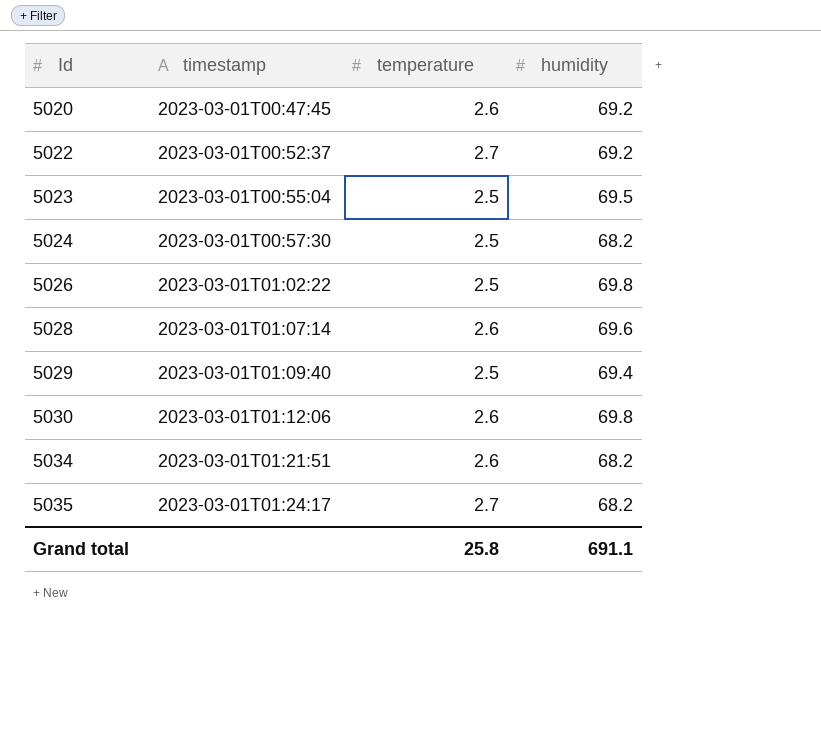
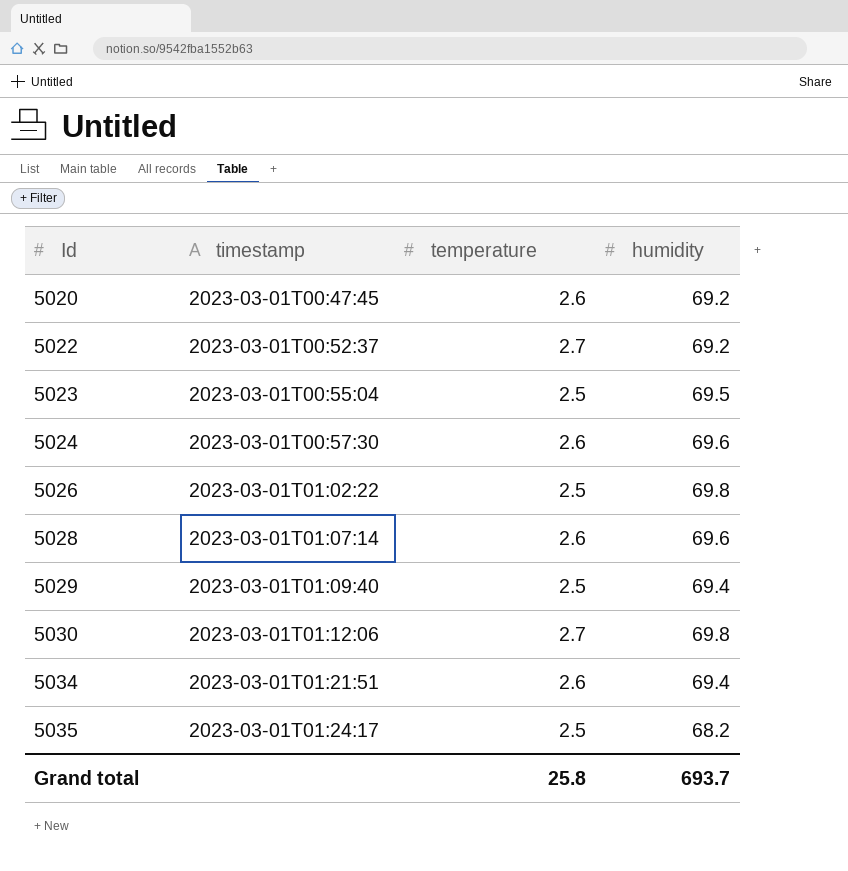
5024 | temperature: 2.5 -> 2.6
5024 | humidity: 68.2 -> 69.6
5030 | temperature: 2.6 -> 2.7
5034 | humidity: 68.2 -> 69.4
5035 | temperature: 2.7 -> 2.5
Grand total | humidity: 691.1 -> 693.7

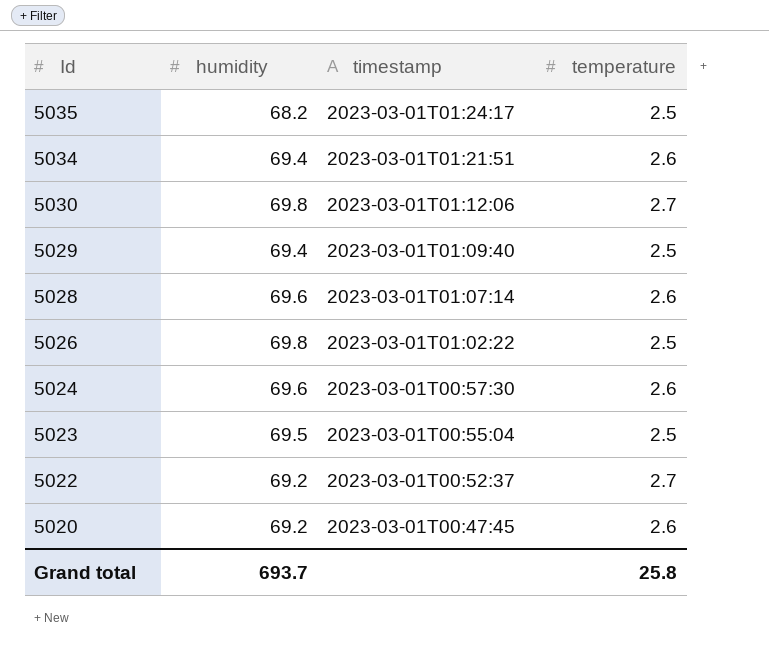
row order: Id ascending -> Id descending
column humidity | position: 4 -> 2

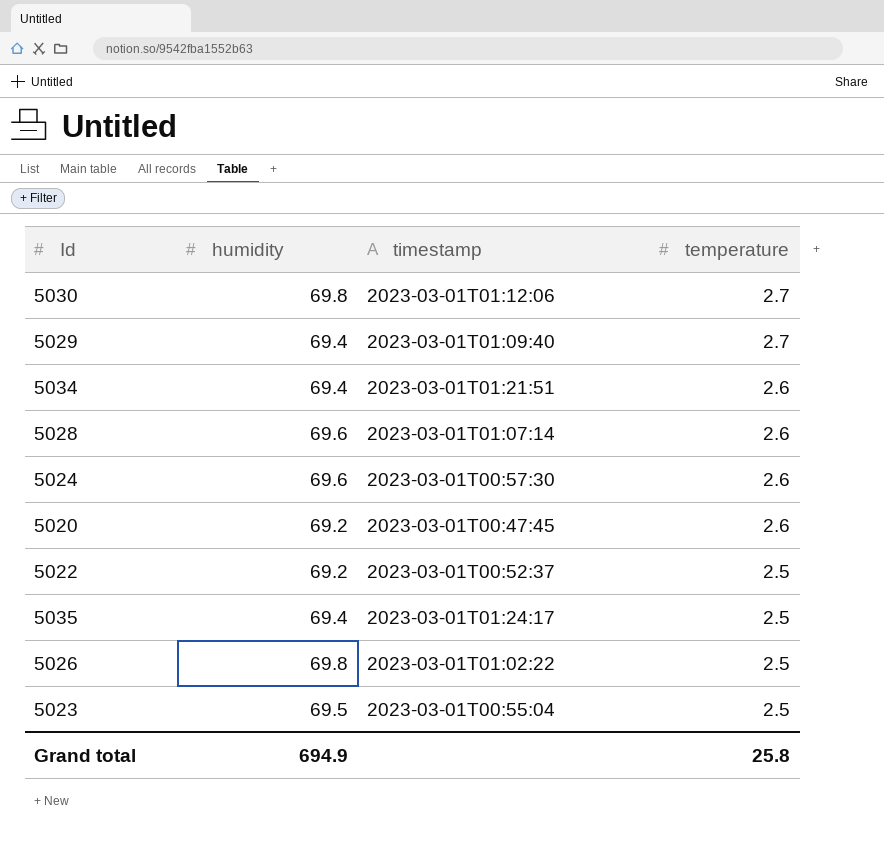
row order: Id descending -> temperature descending
5029 | temperature: 2.5 -> 2.7
5022 | temperature: 2.7 -> 2.5
5035 | humidity: 68.2 -> 69.4
Grand total | humidity: 693.7 -> 694.9

